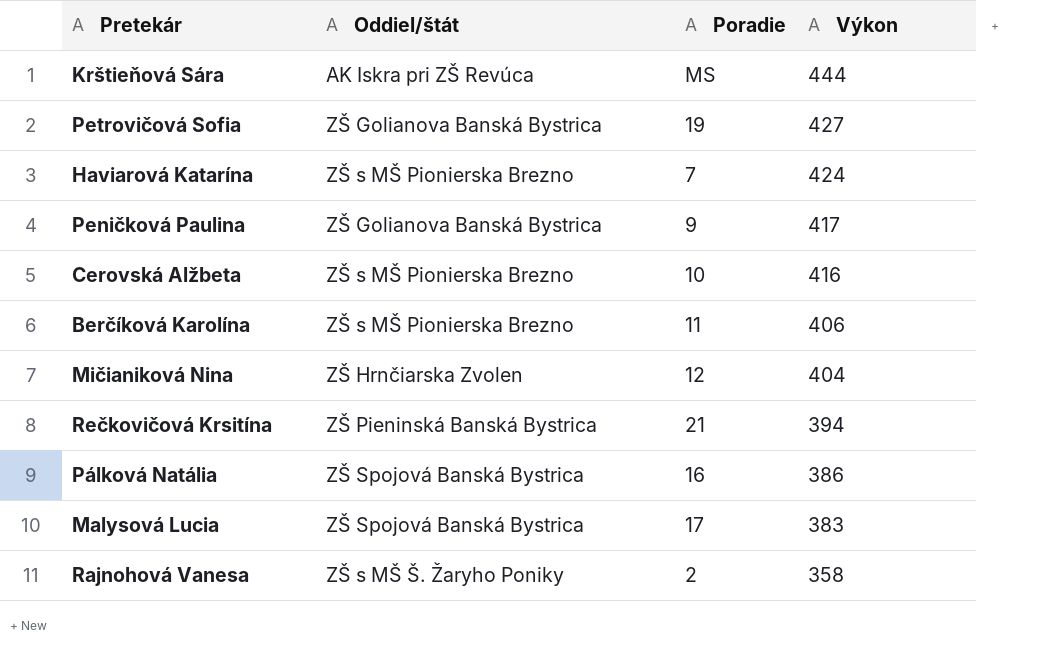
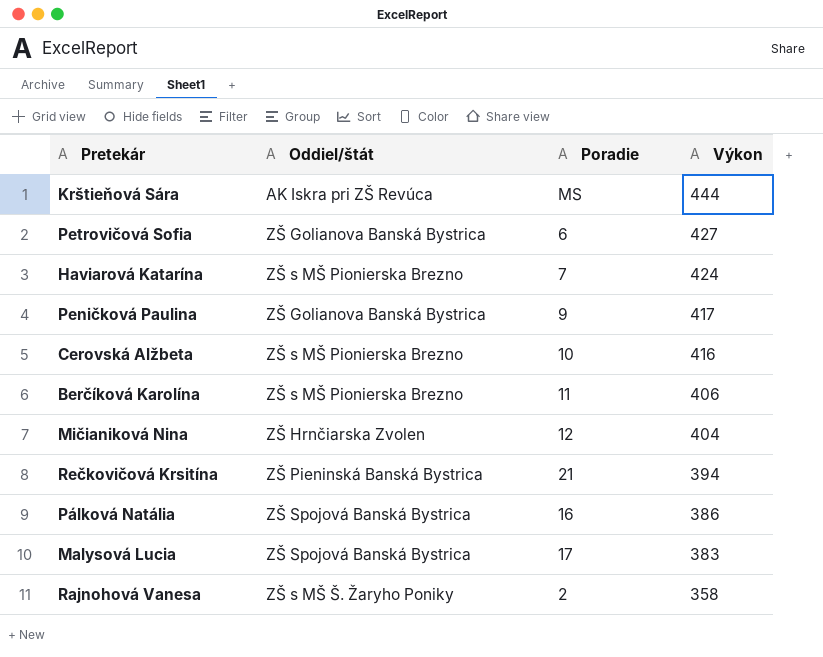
Petrovičová Sofia | Poradie: 19 -> 6

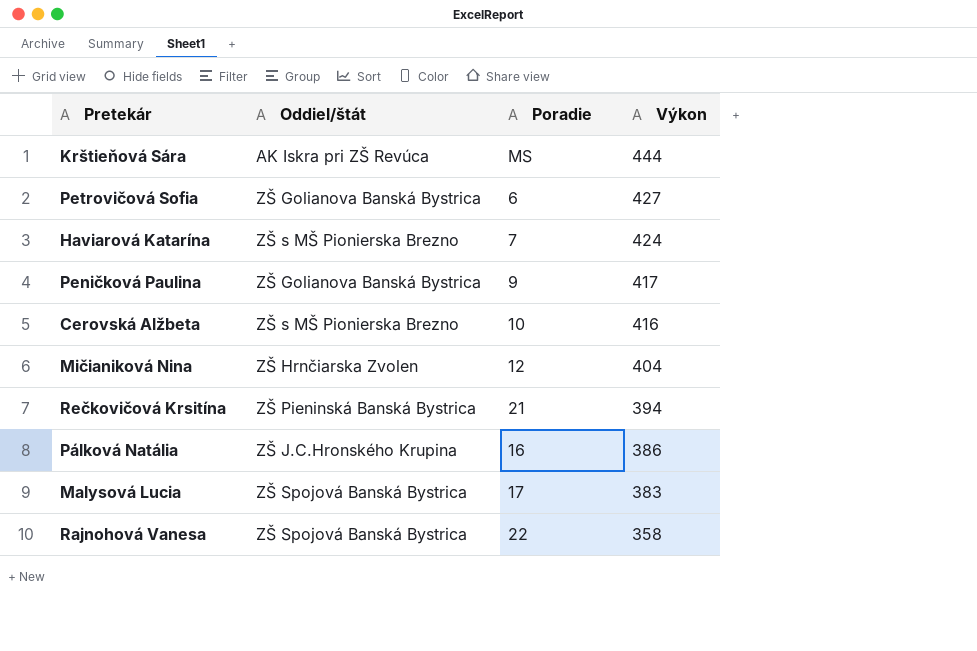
row Berčíková Karolína: ZŠ s MŠ Pionierska Brezno | 11 | 406 -> none
Pálková Natália | Oddiel/štát: ZŠ Spojová Banská Bystrica -> ZŠ J.C.Hronského Krupina
Rajnohová Vanesa | Oddiel/štát: ZŠ s MŠ Š. Žaryho Poniky -> ZŠ Spojová Banská Bystrica
Rajnohová Vanesa | Poradie: 2 -> 22

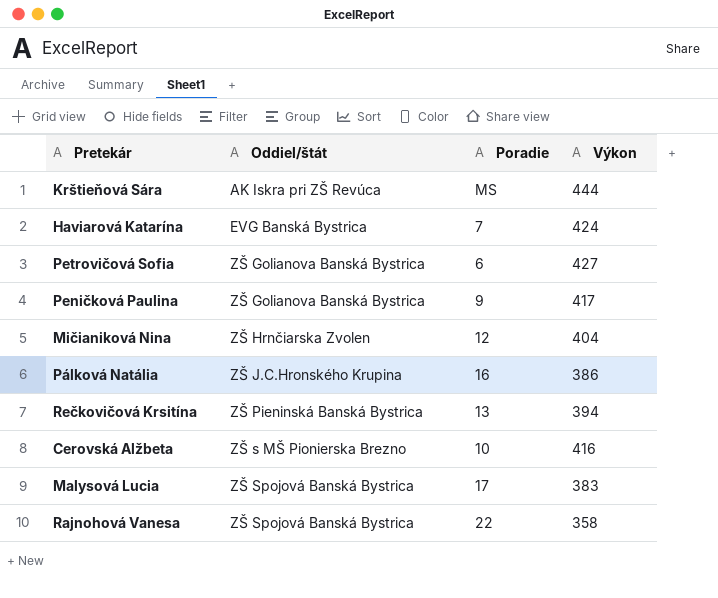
row order: Výkon descending -> Oddiel/štát ascending
Haviarová Katarína | Oddiel/štát: ZŠ s MŠ Pionierska Brezno -> EVG Banská Bystrica
Rečkovičová Krsitína | Poradie: 21 -> 13

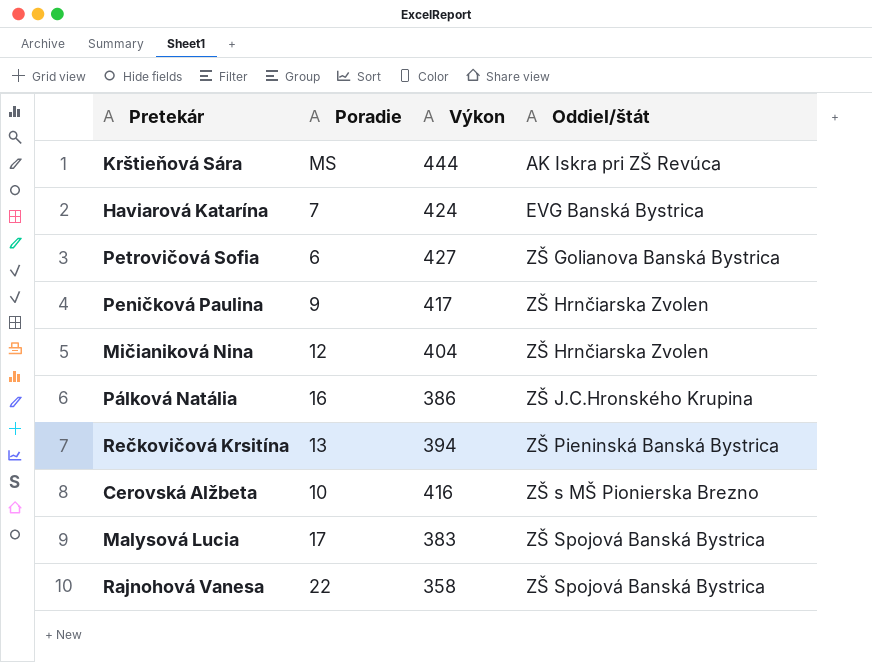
column Oddiel/štát | position: 2 -> 4
Peničková Paulina | Oddiel/štát: ZŠ Golianova Banská Bystrica -> ZŠ Hrnčiarska Zvolen

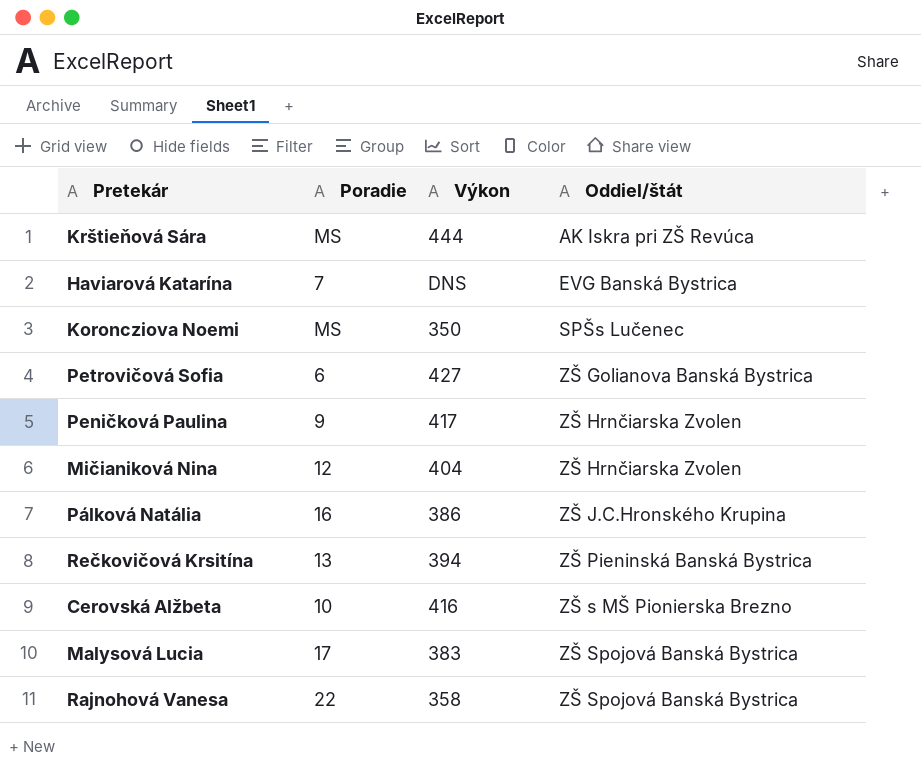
Haviarová Katarína | Výkon: 424 -> DNS
row Koroncziova Noemi: none -> MS | 350 | SPŠs Lučenec

